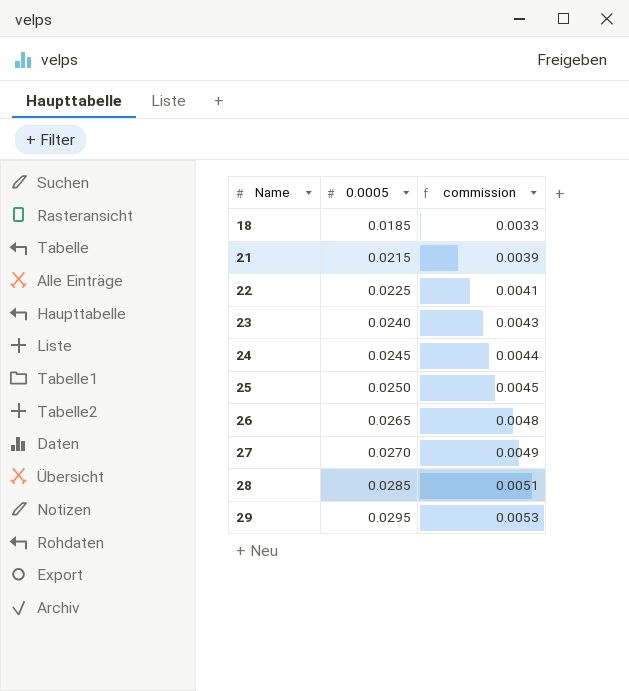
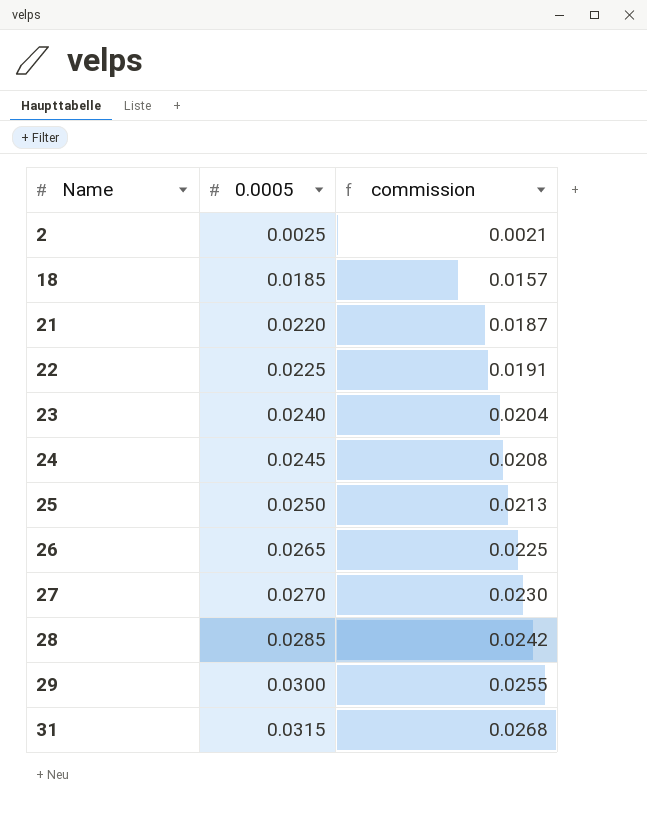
column commission | formula: [0.0005] * 0.18 -> [0.0005] * 0.85
row 2: none -> 0.0025 | 0.0021
21 | 0.0005: 0.0215 -> 0.0220
29 | 0.0005: 0.0295 -> 0.0300
row 31: none -> 0.0315 | 0.0268

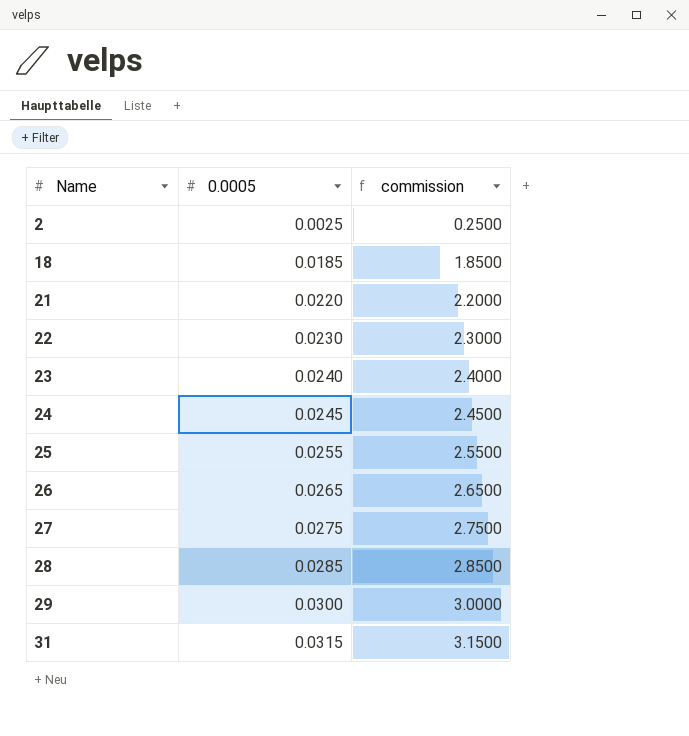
column commission | formula: [0.0005] * 0.85 -> [0.0005] * 100
22 | 0.0005: 0.0225 -> 0.0230
25 | 0.0005: 0.0250 -> 0.0255
27 | 0.0005: 0.0270 -> 0.0275

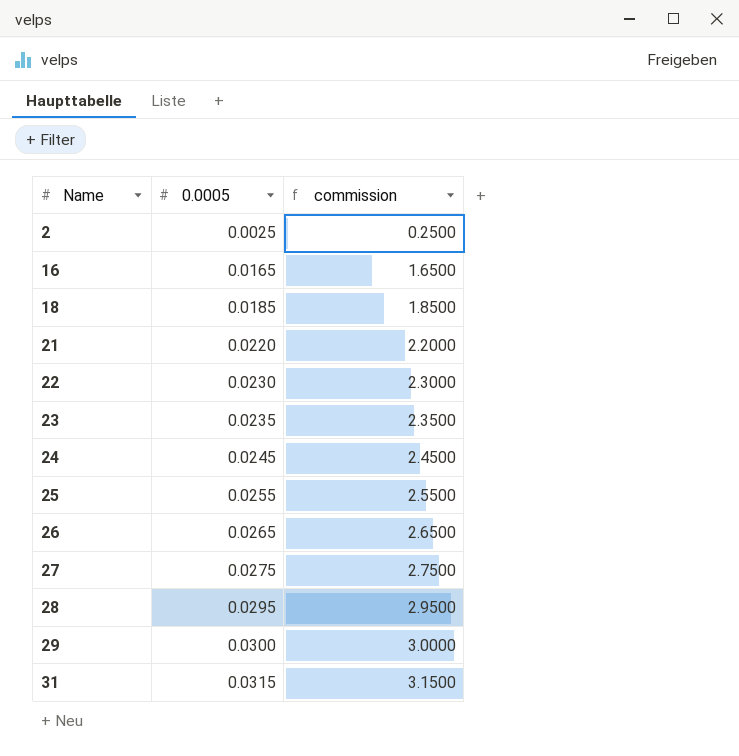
row 16: none -> 0.0165 | 1.6500
23 | 0.0005: 0.0240 -> 0.0235
23 | commission: 2.4000 -> 2.3500
28 | 0.0005: 0.0285 -> 0.0295
28 | commission: 2.8500 -> 2.9500

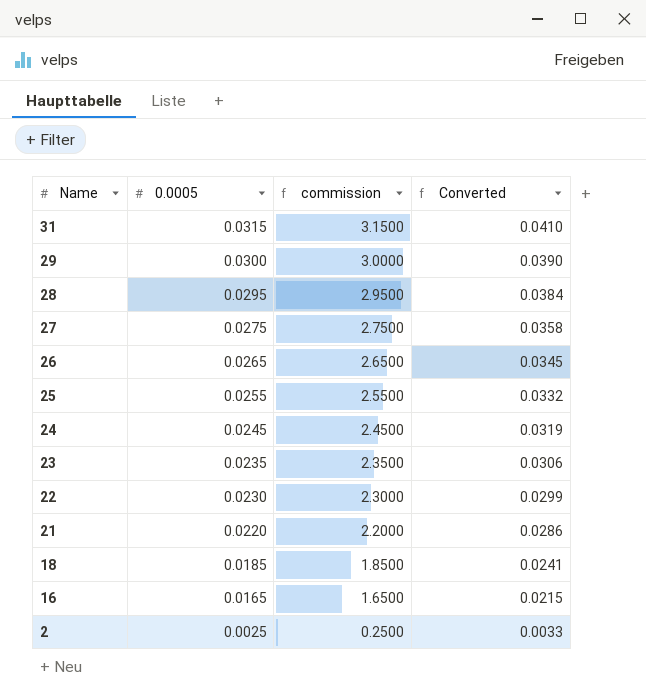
row order: Name ascending -> Name descending
column Converted | formula: none -> [0.0005] * 1.3

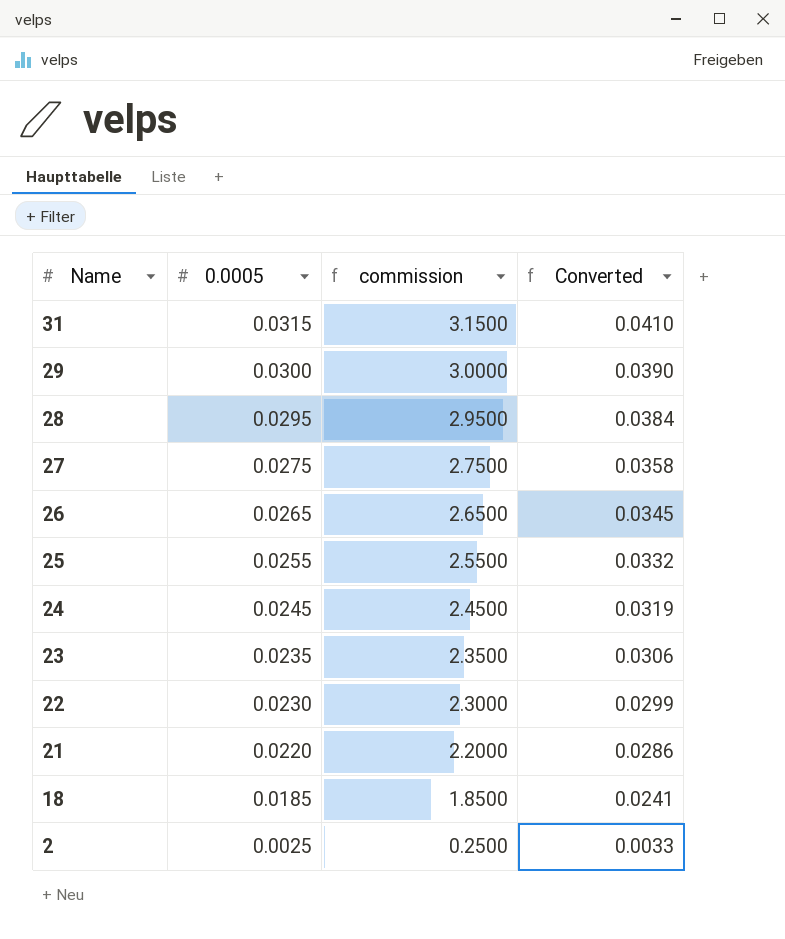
row 16: 0.0165 | 1.6500 | 0.0215 -> none

